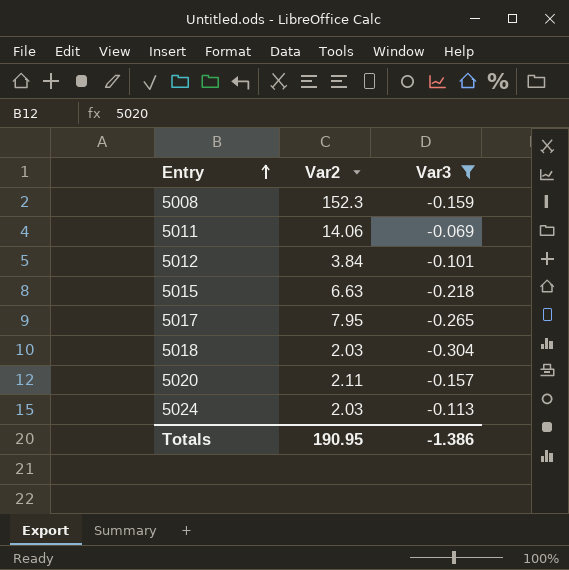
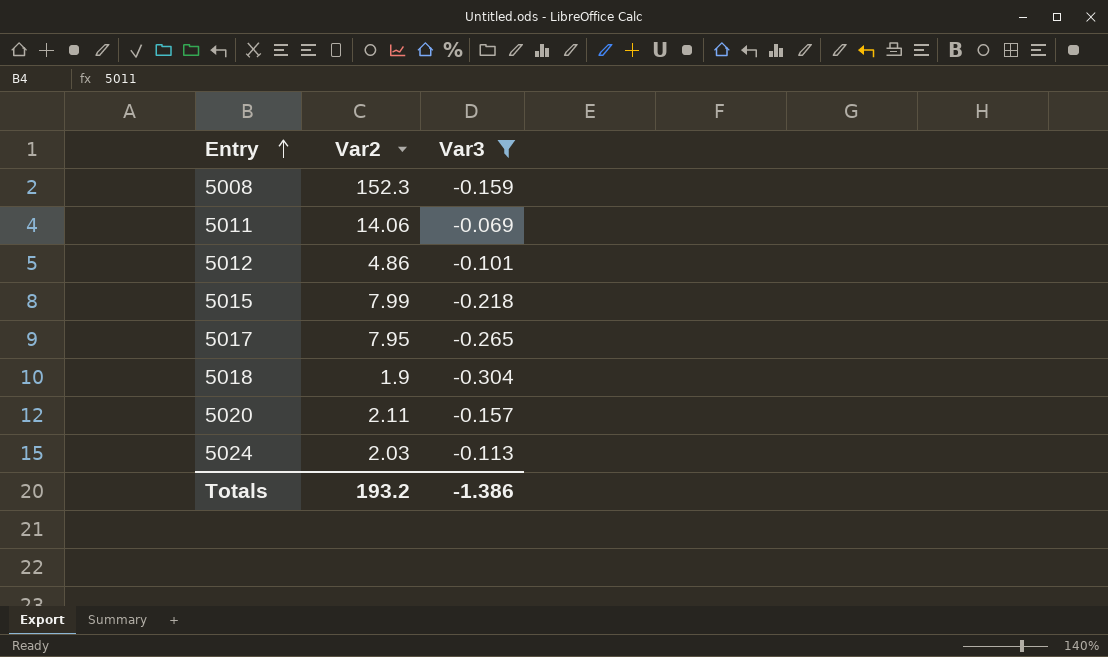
5012 | Var2: 3.84 -> 4.86
5015 | Var2: 6.63 -> 7.99
5018 | Var2: 2.03 -> 1.9
Totals | Var2: 190.95 -> 193.2

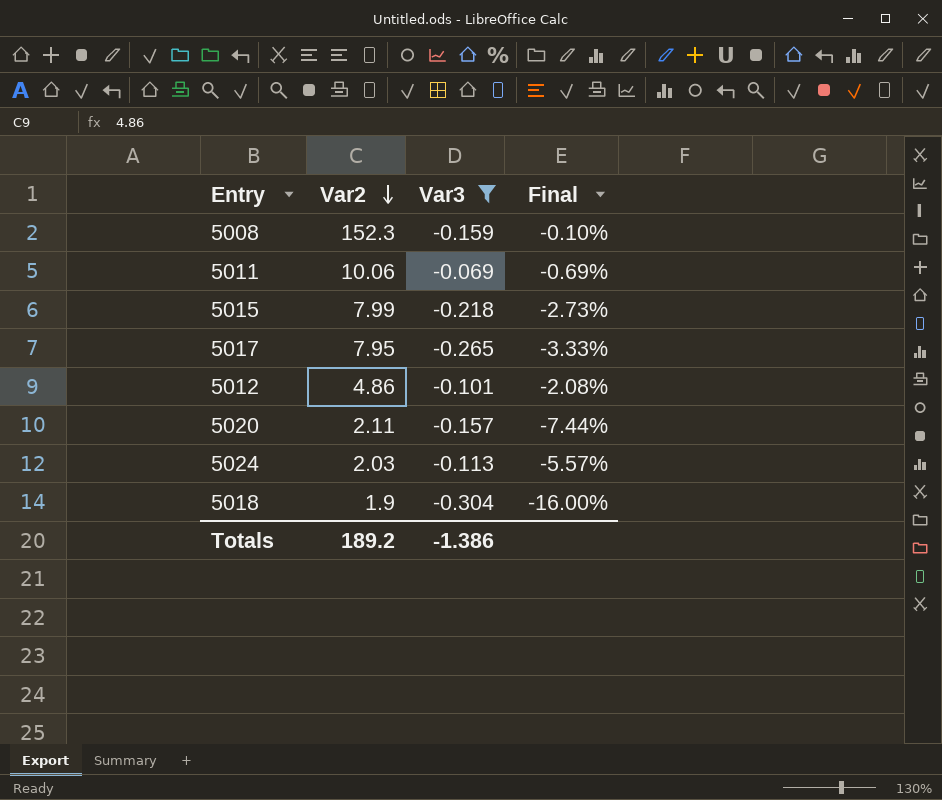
row order: Entry ascending -> Var2 descending
column Final | formula: none -> [Var3] / [Var2]
5011 | Var2: 14.06 -> 10.06
Totals | Var2: 193.2 -> 189.2

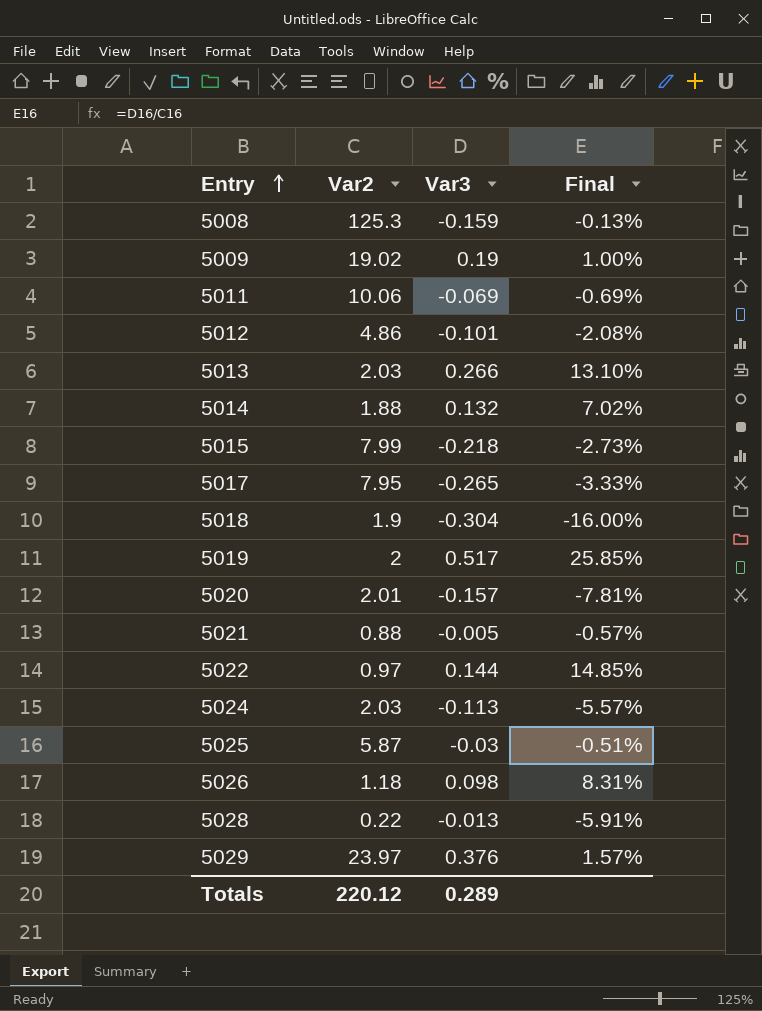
filter: Var3 <= -0.069 -> none
row order: Var2 descending -> Entry ascending
5008 | Var2: 152.3 -> 125.3
5008 | Final: -0.10% -> -0.13%
5020 | Var2: 2.11 -> 2.01
5020 | Final: -7.44% -> -7.81%
Totals | Var2: 189.2 -> 220.12
Totals | Var3: -1.386 -> 0.289

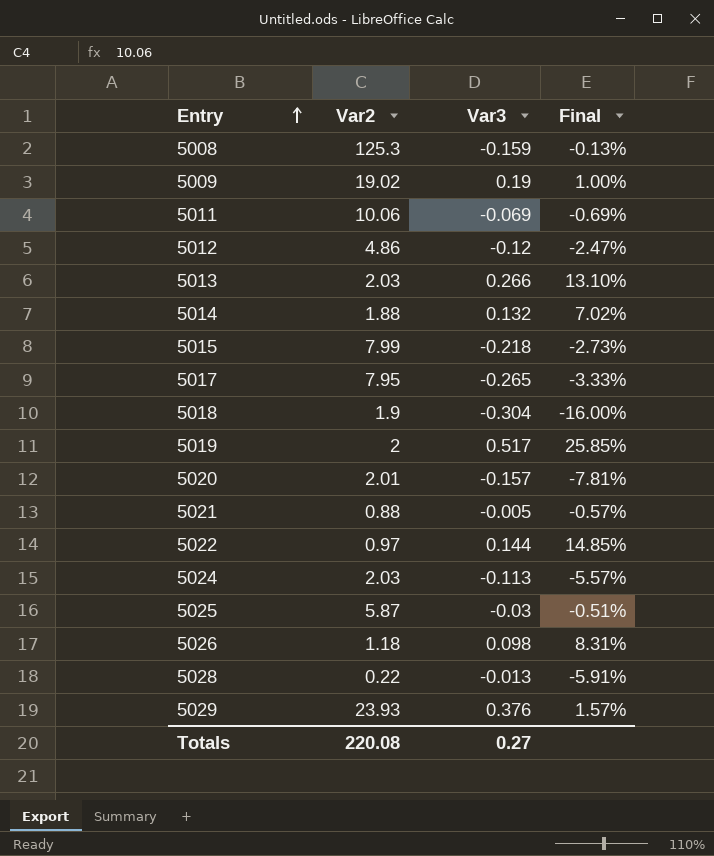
5012 | Var3: -0.101 -> -0.12
5012 | Final: -2.08% -> -2.47%
5029 | Var2: 23.97 -> 23.93
Totals | Var2: 220.12 -> 220.08
Totals | Var3: 0.289 -> 0.27

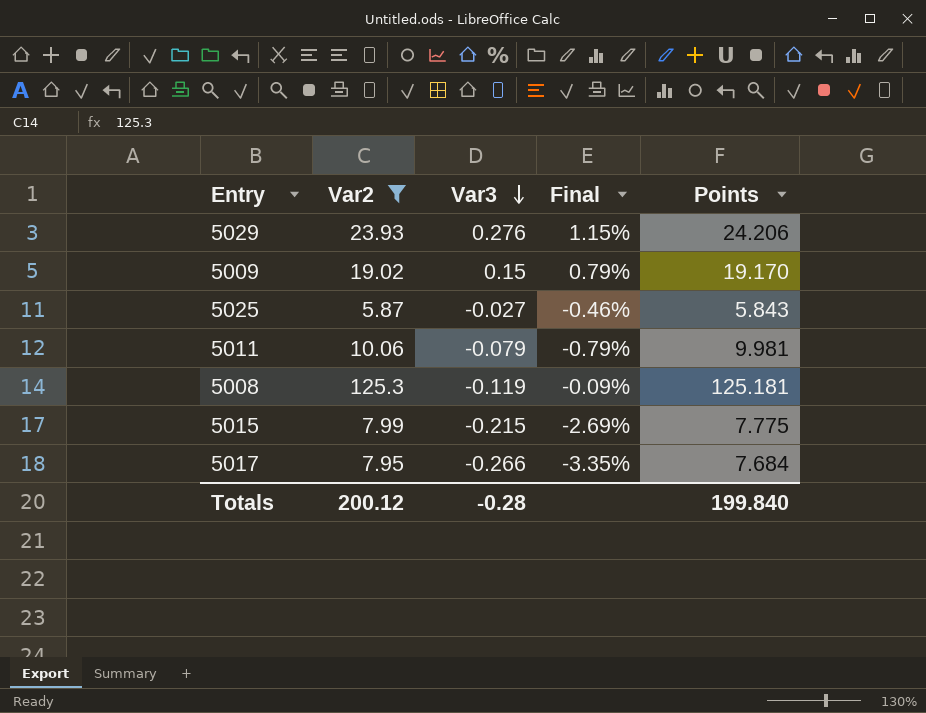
filter: none -> Var2 >= 5.87
row order: Entry ascending -> Var3 descending
column Points | formula: none -> [Var2] + [Var3]
5029 | Var3: 0.376 -> 0.276
5029 | Final: 1.57% -> 1.15%
5009 | Var3: 0.19 -> 0.15
5009 | Final: 1.00% -> 0.79%
5025 | Var3: -0.03 -> -0.027
5025 | Final: -0.51% -> -0.46%
5011 | Var3: -0.069 -> -0.079
5011 | Final: -0.69% -> -0.79%
5008 | Var3: -0.159 -> -0.119
5008 | Final: -0.13% -> -0.09%
5015 | Var3: -0.218 -> -0.215
5015 | Final: -2.73% -> -2.69%
5017 | Var3: -0.265 -> -0.266
5017 | Final: -3.33% -> -3.35%
Totals | Var2: 220.08 -> 200.12
Totals | Var3: 0.27 -> -0.28

